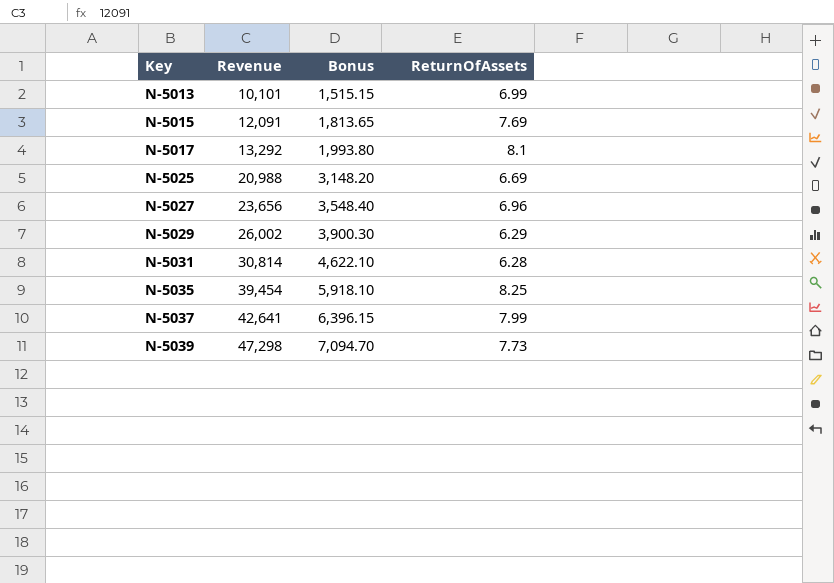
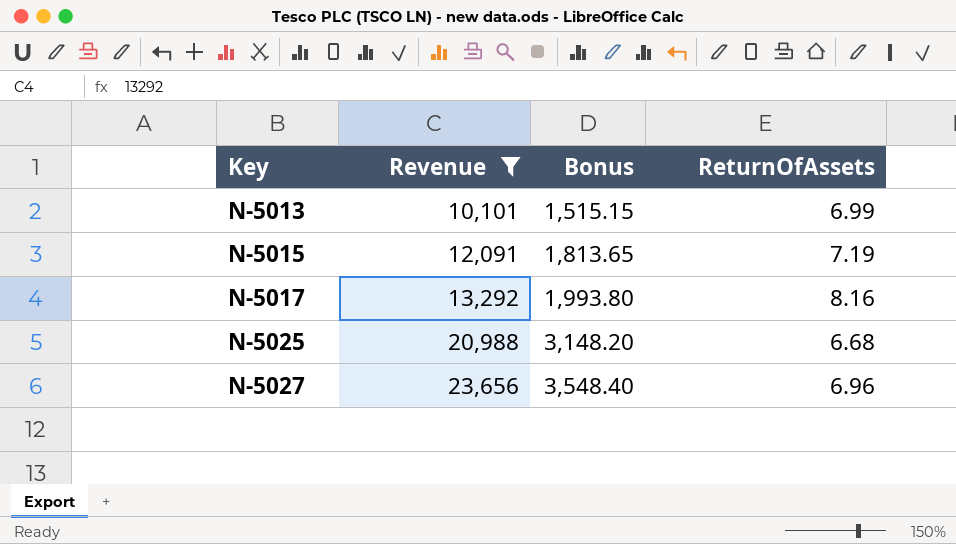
filter: none -> Revenue <= 23,656
N-5015 | ReturnOfAssets: 7.69 -> 7.19
N-5017 | ReturnOfAssets: 8.1 -> 8.16
N-5025 | ReturnOfAssets: 6.69 -> 6.68

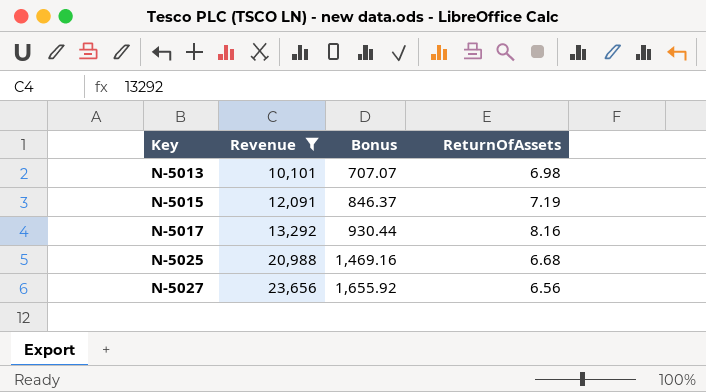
column Bonus | formula: [Revenue] * 0.15 -> [Revenue] * 0.07
N-5013 | ReturnOfAssets: 6.99 -> 6.98
N-5027 | ReturnOfAssets: 6.96 -> 6.56

